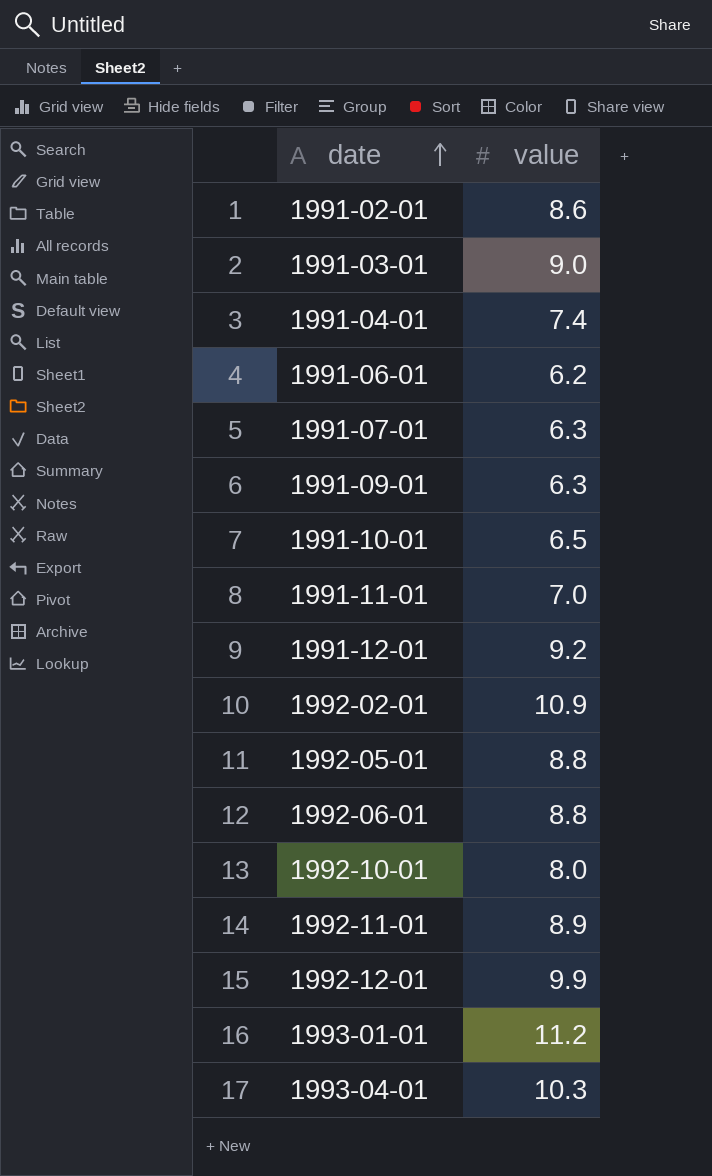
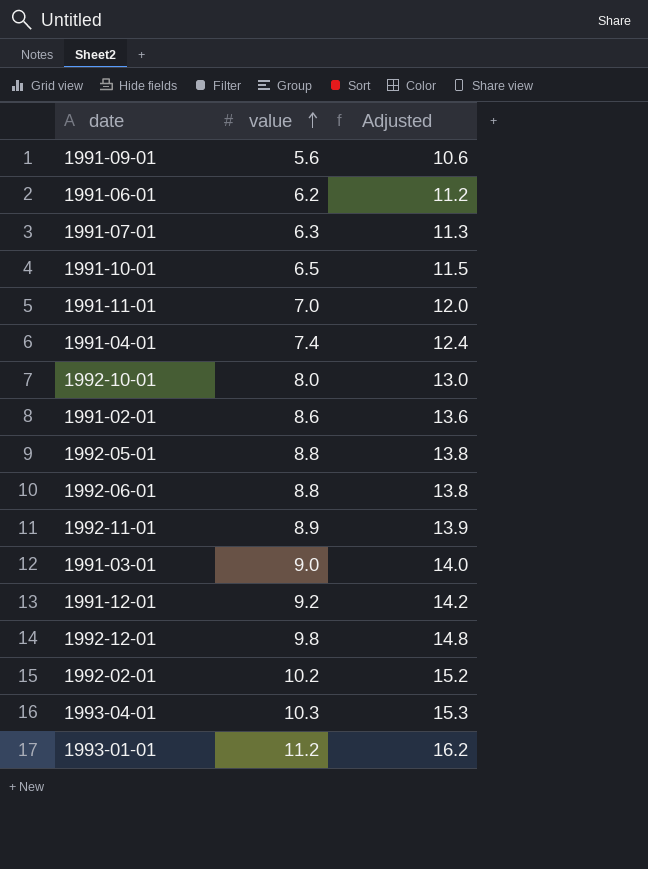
row order: date ascending -> value ascending
column Adjusted | formula: none -> [value] + 5
1991-09-01 | value: 6.3 -> 5.6
1992-12-01 | value: 9.9 -> 9.8
1992-02-01 | value: 10.9 -> 10.2

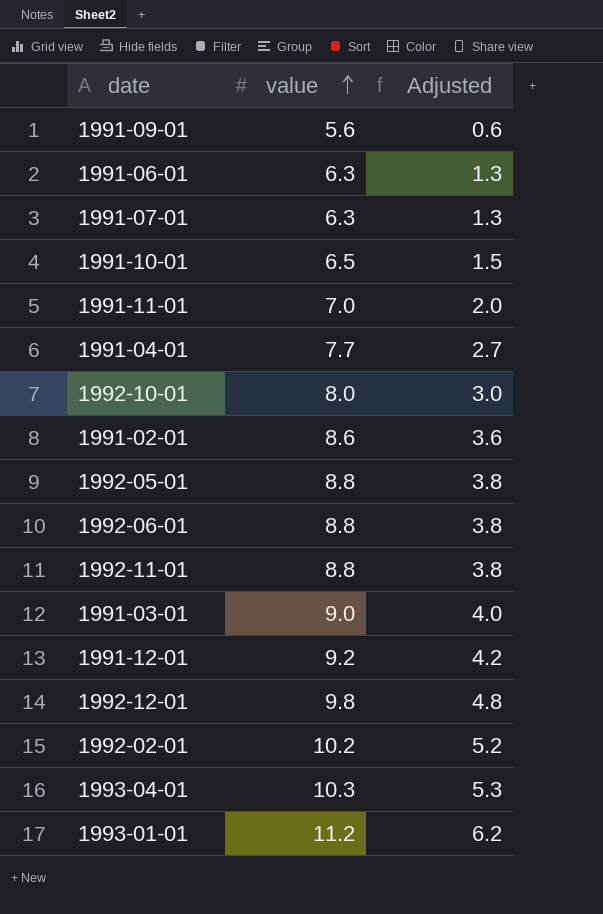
column Adjusted | formula: [value] + 5 -> [value] - 5
1991-06-01 | value: 6.2 -> 6.3
1991-04-01 | value: 7.4 -> 7.7
1992-11-01 | value: 8.9 -> 8.8

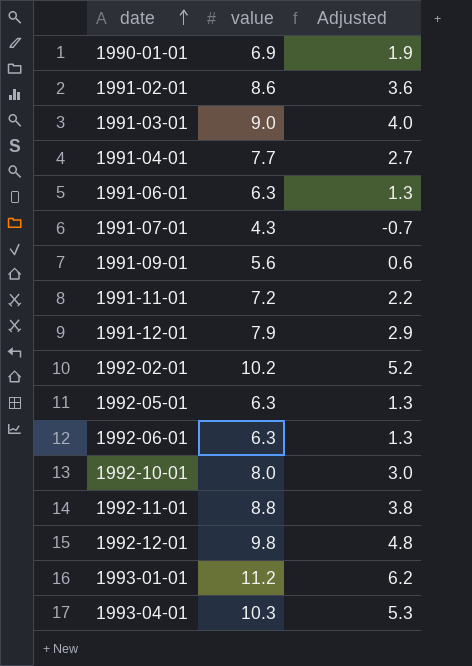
row order: value ascending -> date ascending
row 1991-10-01: 6.5 | 1.5 -> none
row 1990-01-01: none -> 6.9 | 1.9
1991-07-01 | value: 6.3 -> 4.3
1991-07-01 | Adjusted: 1.3 -> -0.7
1991-11-01 | value: 7.0 -> 7.2
1991-11-01 | Adjusted: 2.0 -> 2.2
1991-12-01 | value: 9.2 -> 7.9
1991-12-01 | Adjusted: 4.2 -> 2.9
1992-05-01 | value: 8.8 -> 6.3
1992-05-01 | Adjusted: 3.8 -> 1.3
1992-06-01 | value: 8.8 -> 6.3
1992-06-01 | Adjusted: 3.8 -> 1.3

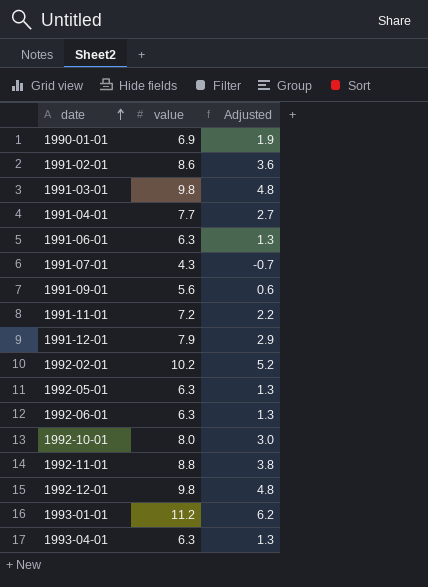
1991-03-01 | value: 9.0 -> 9.8
1991-03-01 | Adjusted: 4.0 -> 4.8
1993-04-01 | value: 10.3 -> 6.3
1993-04-01 | Adjusted: 5.3 -> 1.3

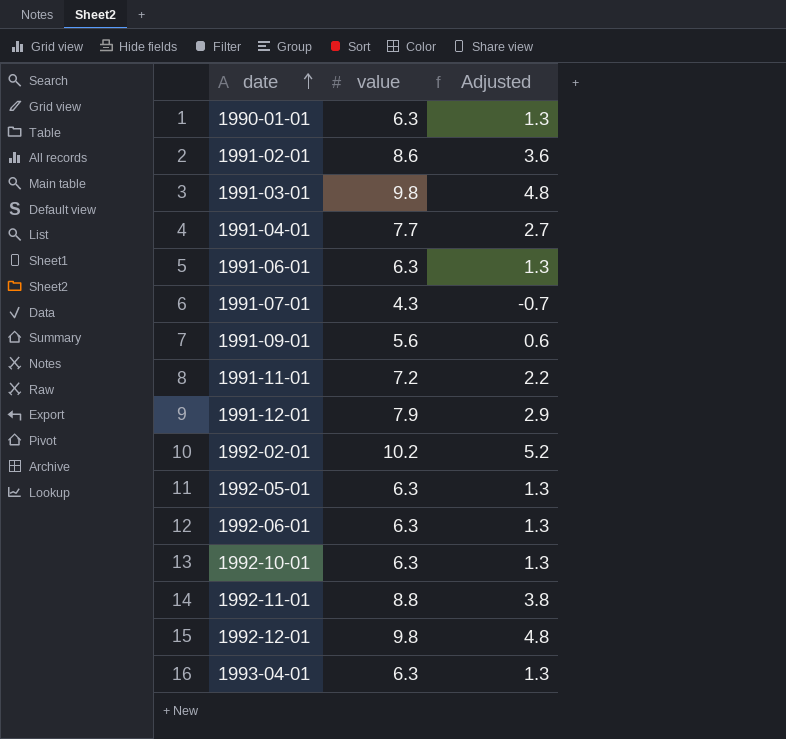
row 1993-01-01: 11.2 | 6.2 -> none
1990-01-01 | value: 6.9 -> 6.3
1990-01-01 | Adjusted: 1.9 -> 1.3
1992-10-01 | value: 8.0 -> 6.3
1992-10-01 | Adjusted: 3.0 -> 1.3

